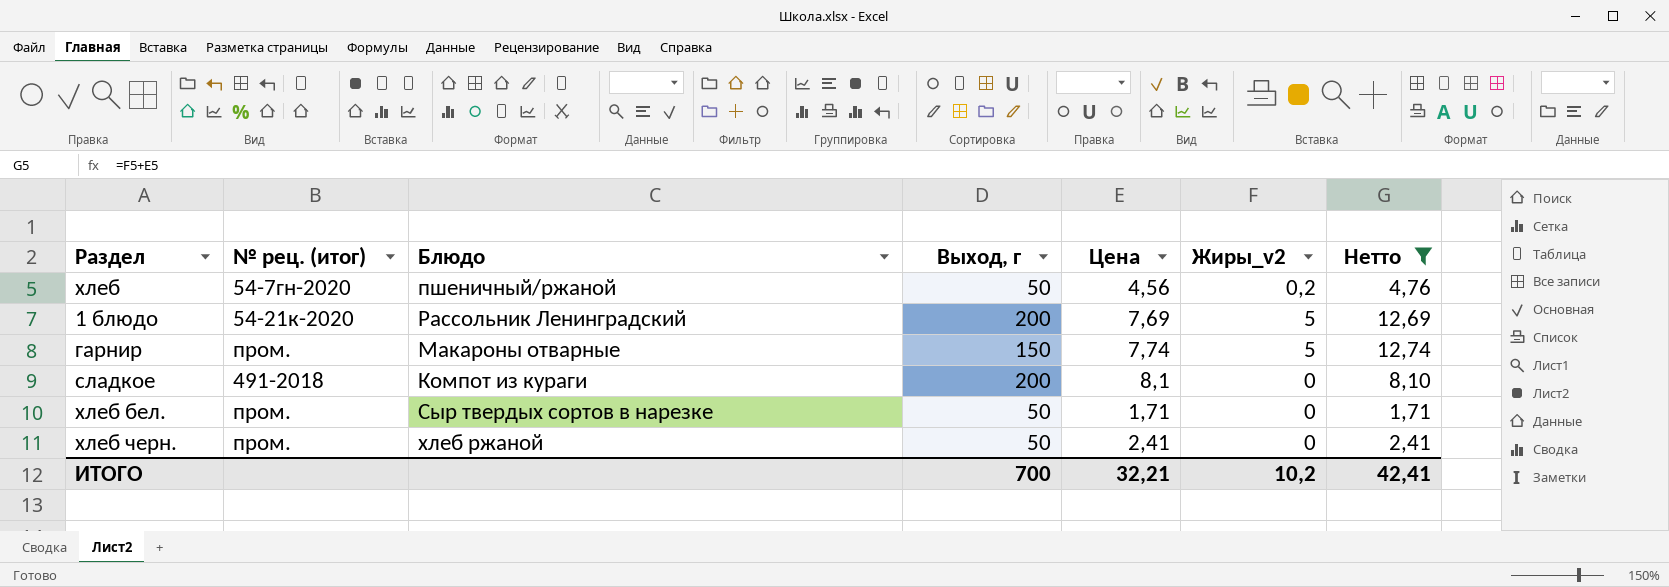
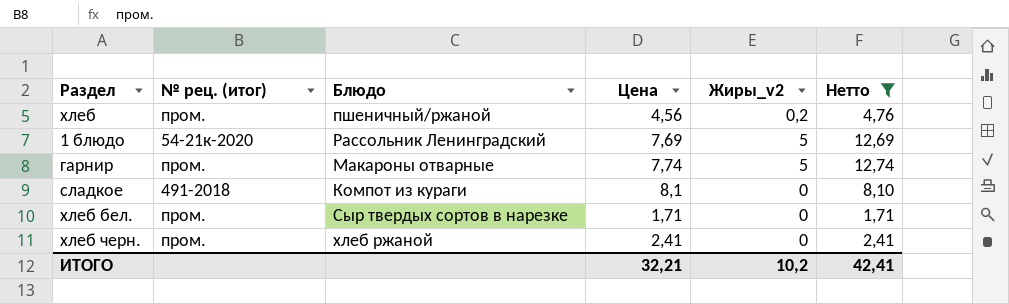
column Выход, г | position: 4 -> none
хлеб | № рец. (итог): 54-7гн-2020 -> пром.

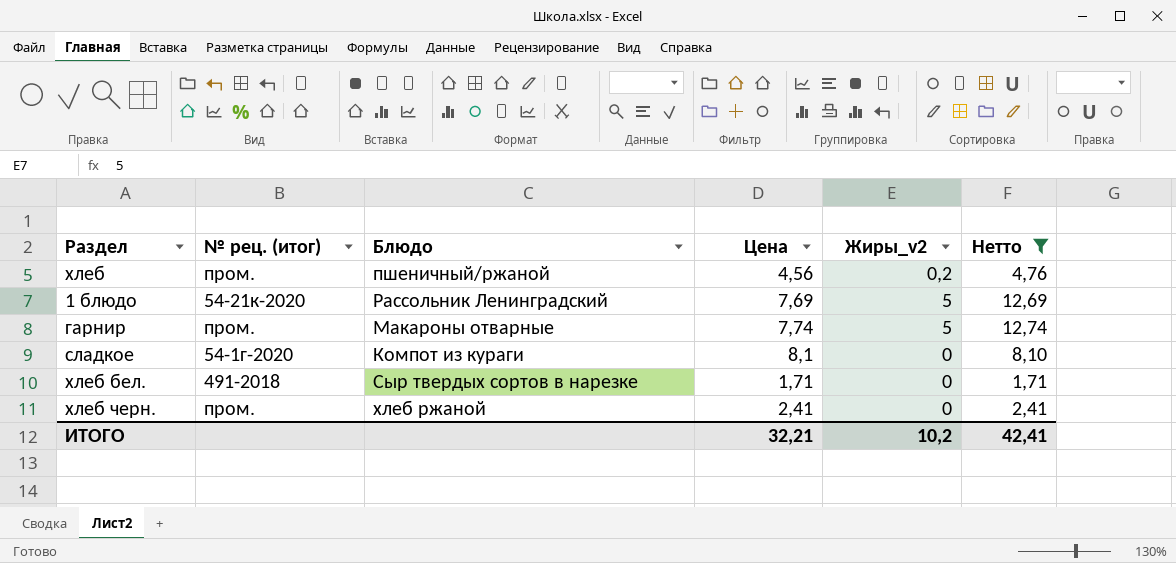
сладкое | № рец. (итог): 491-2018 -> 54-1г-2020
хлеб бел. | № рец. (итог): пром. -> 491-2018

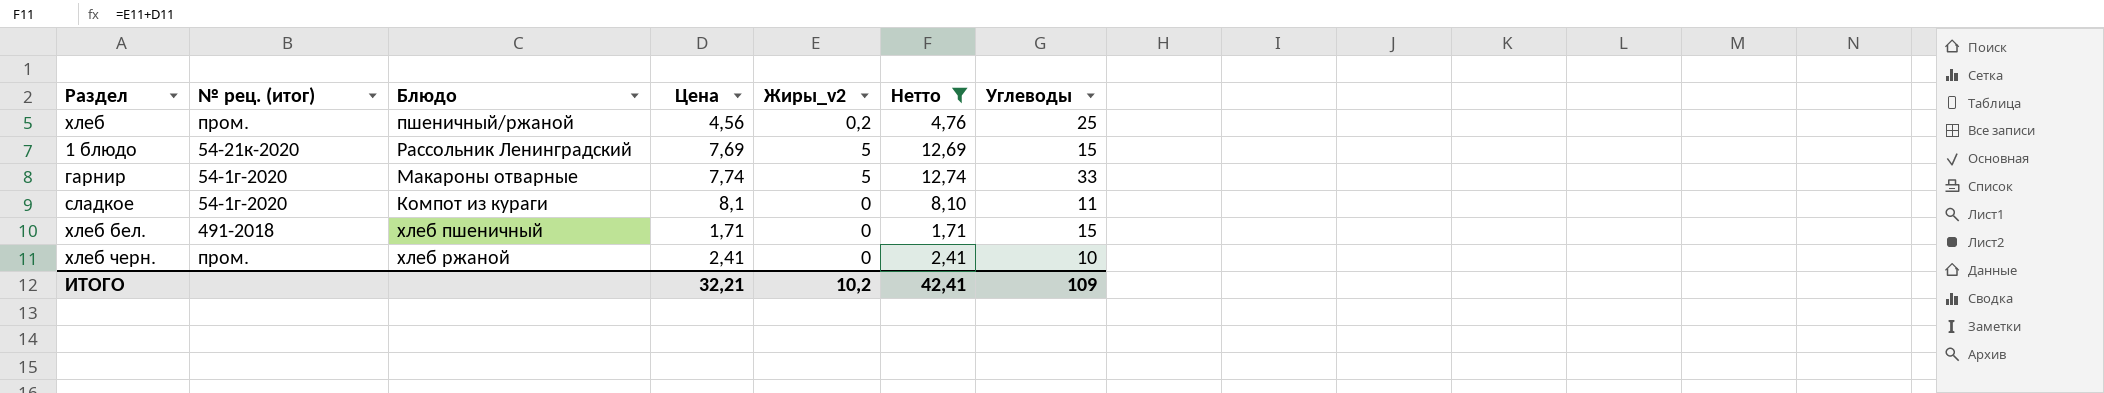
column Углеводы | position: none -> 7
гарнир | № рец. (итог): пром. -> 54-1г-2020
хлеб бел. | Блюдо: Сыр твердых сортов в нарезке -> хлеб пшеничный

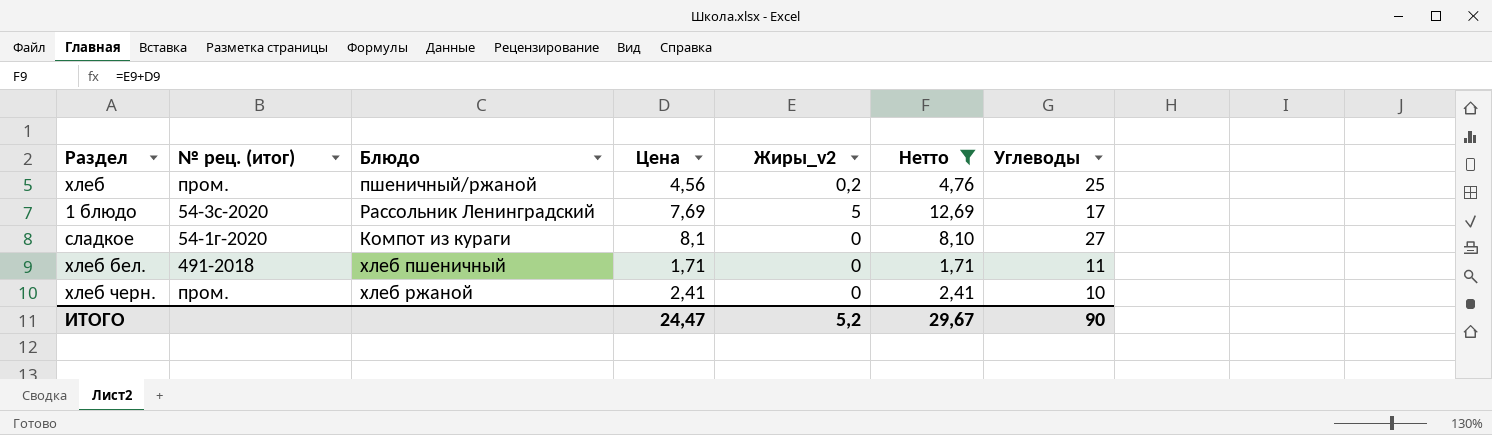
row гарнир: 54-1г-2020 | Макароны отварные | 7,74 | 5 | 12,74 | 33 -> none
1 блюдо | № рец. (итог): 54-21к-2020 -> 54-3с-2020
1 блюдо | Углеводы: 15 -> 17
сладкое | Углеводы: 11 -> 27
хлеб бел. | Углеводы: 15 -> 11
ИТОГО | Цена: 32,21 -> 24,47
ИТОГО | Жиры_v2: 10,2 -> 5,2
ИТОГО | Нетто: 42,41 -> 29,67
ИТОГО | Углеводы: 109 -> 90

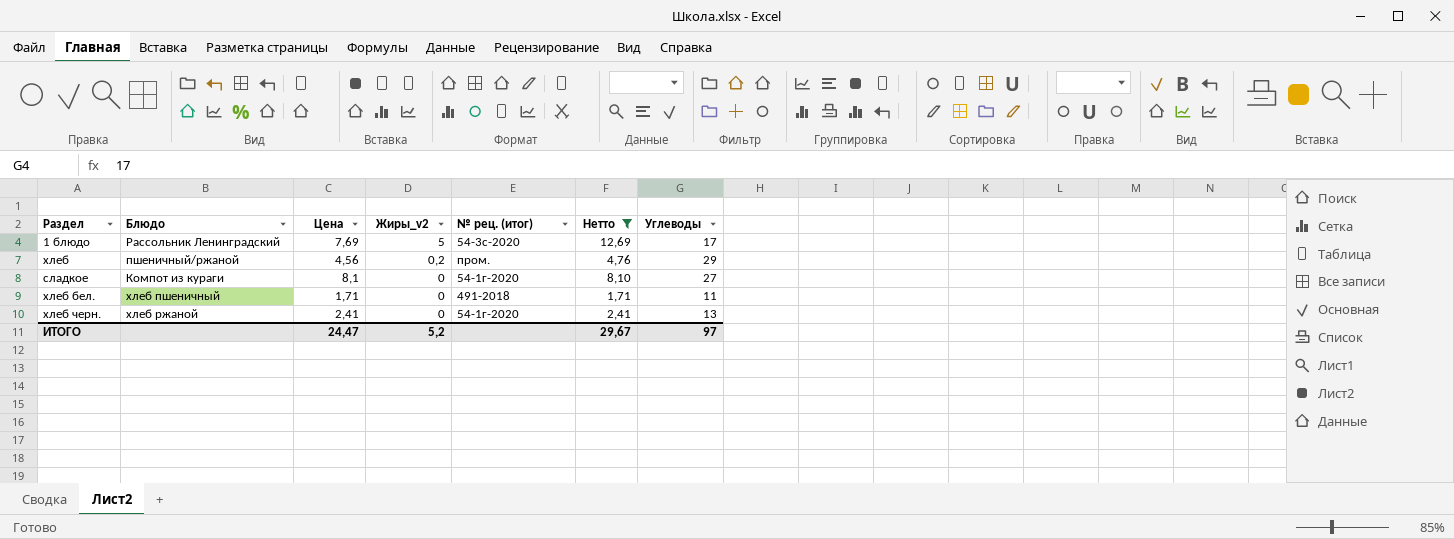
row order: none -> Жиры_v2 descending
column № рец. (итог) | position: 2 -> 5
хлеб | Углеводы: 25 -> 29
хлеб черн. | № рец. (итог): пром. -> 54-1г-2020
хлеб черн. | Углеводы: 10 -> 13
ИТОГО | Углеводы: 90 -> 97

